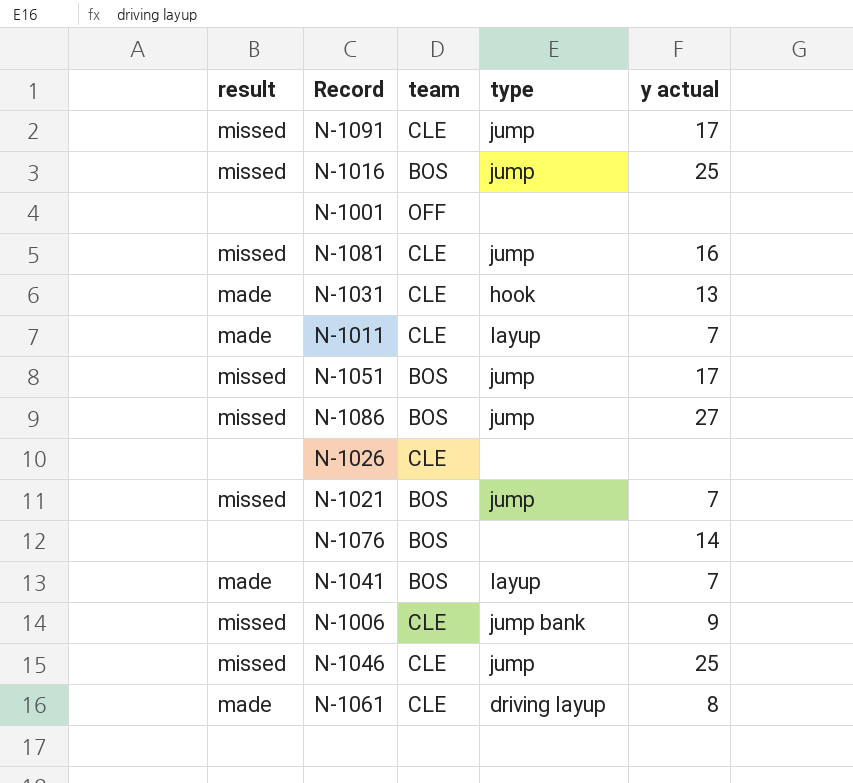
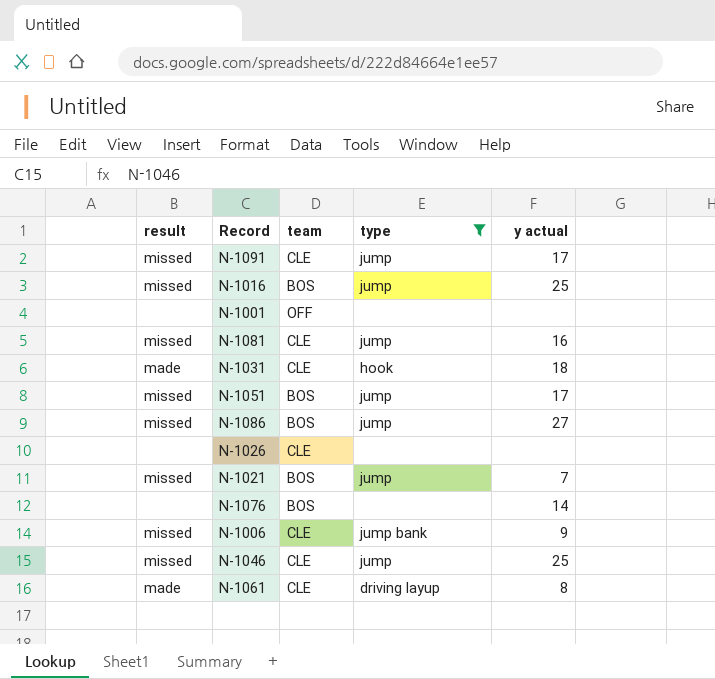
filter: none -> type != layup
N-1031 | y actual: 13 -> 18

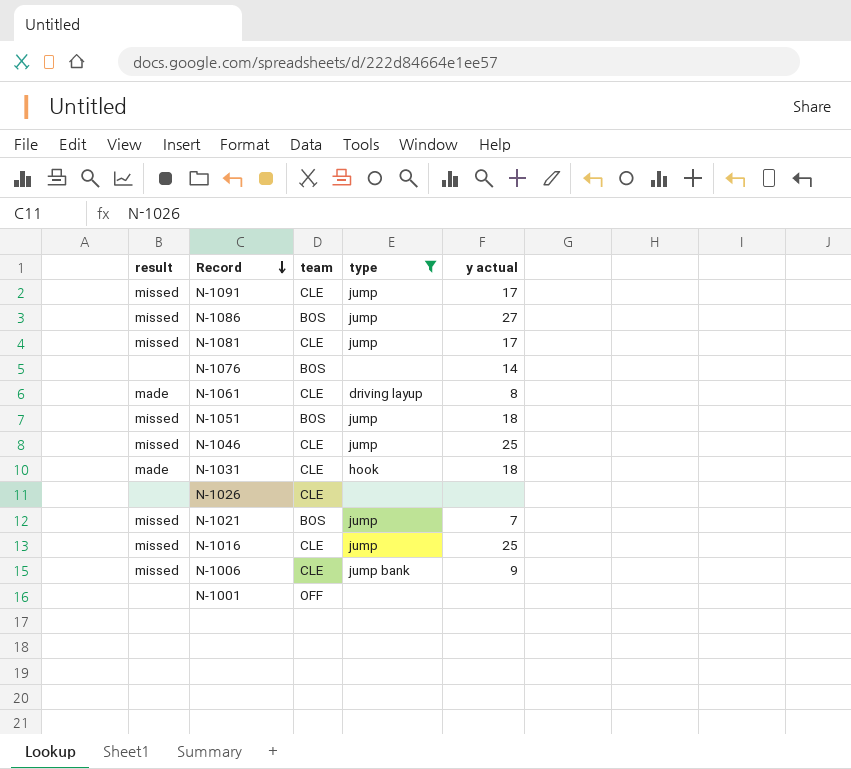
row order: none -> Record descending
N-1081 | y actual: 16 -> 17
N-1051 | y actual: 17 -> 18
N-1016 | team: BOS -> CLE

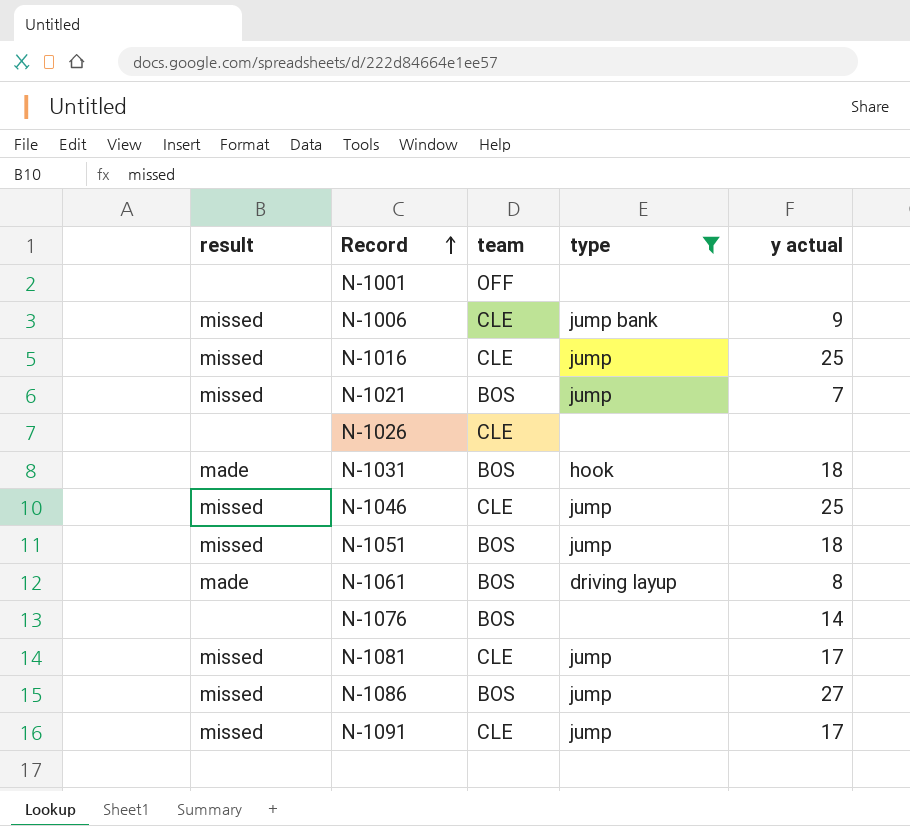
row order: Record descending -> Record ascending
N-1031 | team: CLE -> BOS
N-1061 | team: CLE -> BOS

